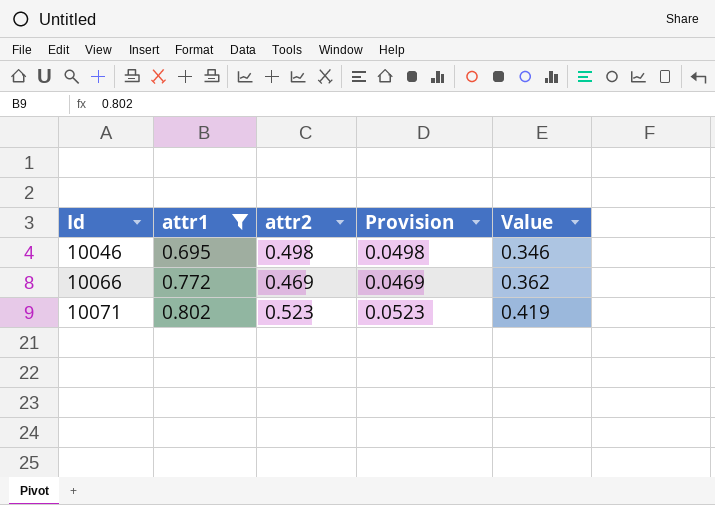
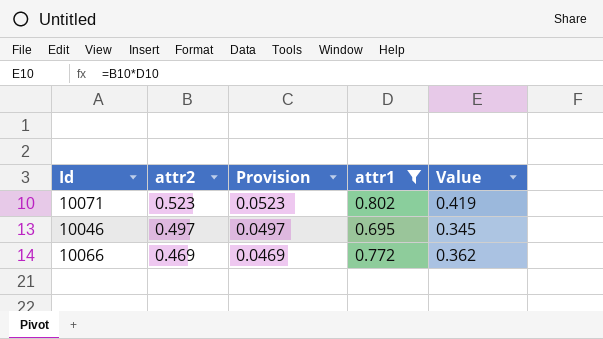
row order: Id ascending -> attr2 descending
column attr1 | position: 2 -> 4
10046 | attr2: 0.498 -> 0.497
10046 | Provision: 0.0498 -> 0.0497
10046 | Value: 0.346 -> 0.345

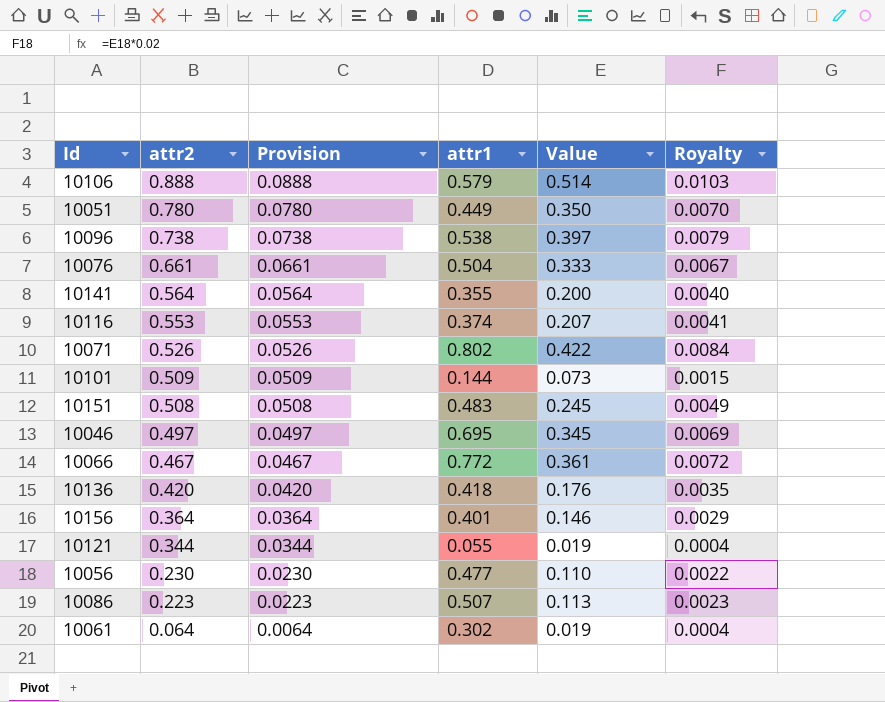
filter: attr1 >= 0.695 -> none
column Royalty | formula: none -> [Value] * 0.02
10071 | attr2: 0.523 -> 0.526
10071 | Provision: 0.0523 -> 0.0526
10071 | Value: 0.419 -> 0.422
10066 | attr2: 0.469 -> 0.467
10066 | Provision: 0.0469 -> 0.0467
10066 | Value: 0.362 -> 0.361

